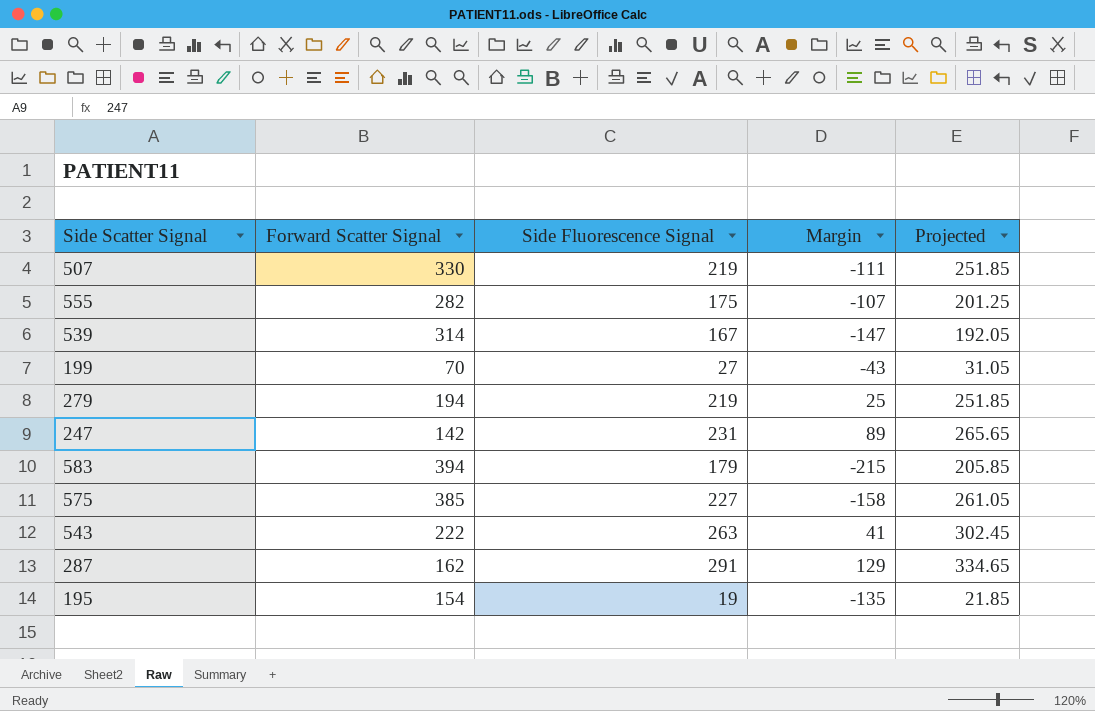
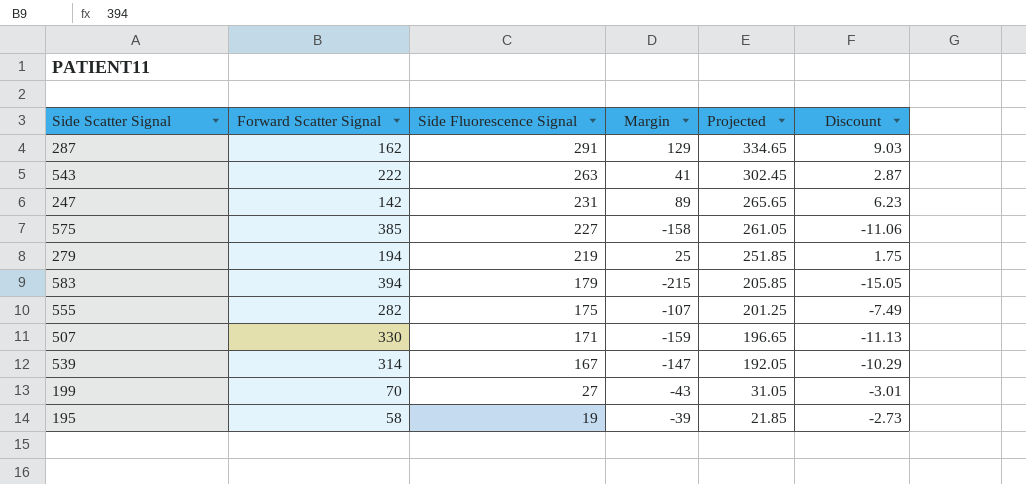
row order: none -> Side Fluorescence Signal descending
column Discount | formula: none -> [Margin] * 0.07
507 | Side Fluorescence Signal: 219 -> 171
507 | Margin: -111 -> -159
507 | Projected: 251.85 -> 196.65
195 | Forward Scatter Signal: 154 -> 58
195 | Margin: -135 -> -39

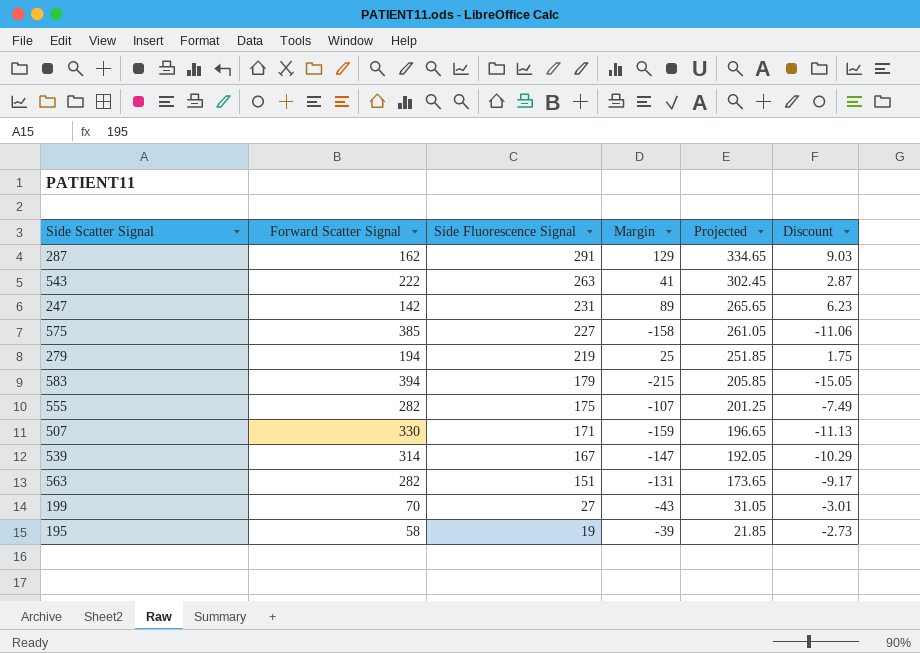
row 563: none -> 282 | 151 | -131 | 173.65 | -9.17

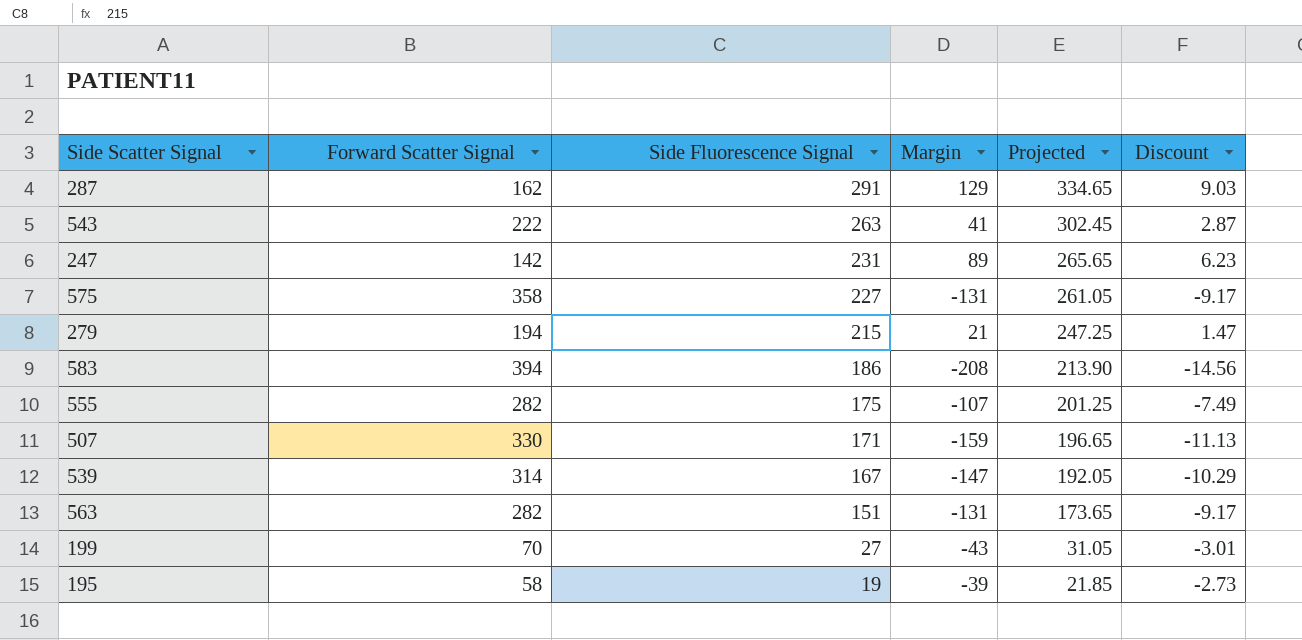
575 | Forward Scatter Signal: 385 -> 358
575 | Margin: -158 -> -131
575 | Discount: -11.06 -> -9.17
279 | Side Fluorescence Signal: 219 -> 215
279 | Margin: 25 -> 21
279 | Projected: 251.85 -> 247.25
279 | Discount: 1.75 -> 1.47
583 | Side Fluorescence Signal: 179 -> 186
583 | Margin: -215 -> -208
583 | Projected: 205.85 -> 213.90
583 | Discount: -15.05 -> -14.56

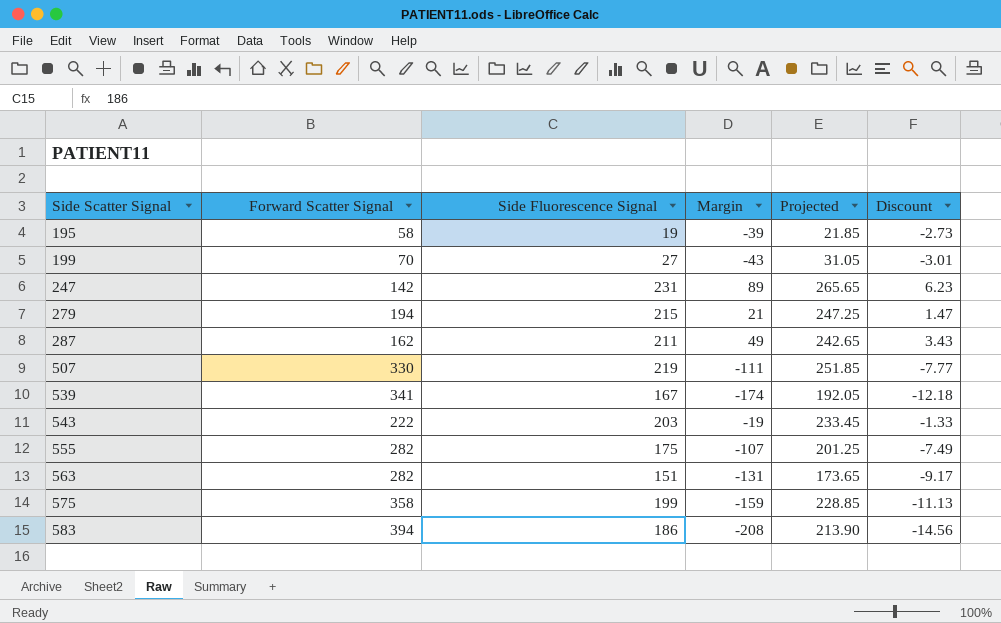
row order: Side Fluorescence Signal descending -> Side Scatter Signal ascending
287 | Side Fluorescence Signal: 291 -> 211
287 | Margin: 129 -> 49
287 | Projected: 334.65 -> 242.65
287 | Discount: 9.03 -> 3.43
507 | Side Fluorescence Signal: 171 -> 219
507 | Margin: -159 -> -111
507 | Projected: 196.65 -> 251.85
507 | Discount: -11.13 -> -7.77
539 | Forward Scatter Signal: 314 -> 341
539 | Margin: -147 -> -174
539 | Discount: -10.29 -> -12.18
543 | Side Fluorescence Signal: 263 -> 203
543 | Margin: 41 -> -19
543 | Projected: 302.45 -> 233.45
543 | Discount: 2.87 -> -1.33
575 | Side Fluorescence Signal: 227 -> 199
575 | Margin: -131 -> -159
575 | Projected: 261.05 -> 228.85
575 | Discount: -9.17 -> -11.13

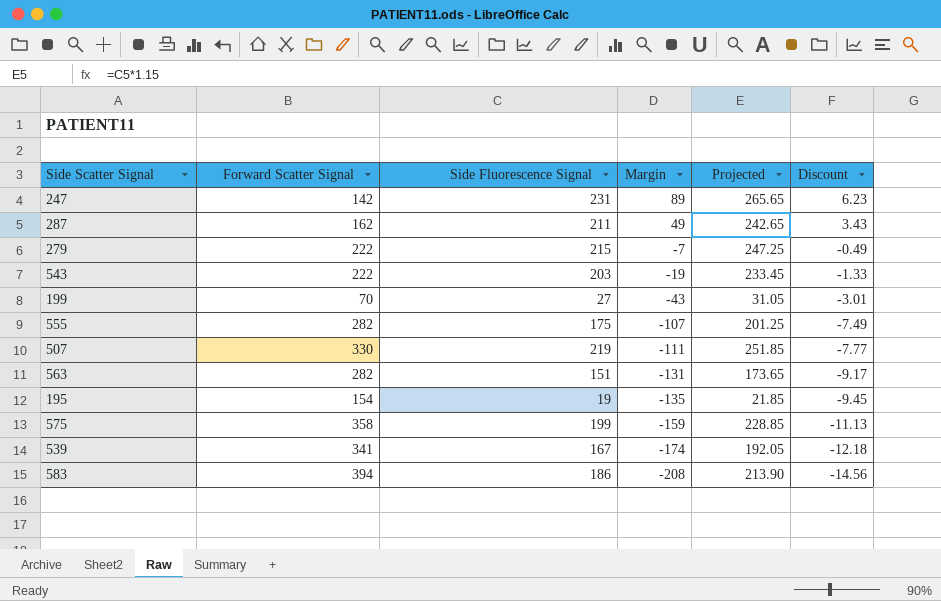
row order: Side Scatter Signal ascending -> Margin descending
279 | Forward Scatter Signal: 194 -> 222
279 | Margin: 21 -> -7
279 | Discount: 1.47 -> -0.49
195 | Forward Scatter Signal: 58 -> 154
195 | Margin: -39 -> -135
195 | Discount: -2.73 -> -9.45

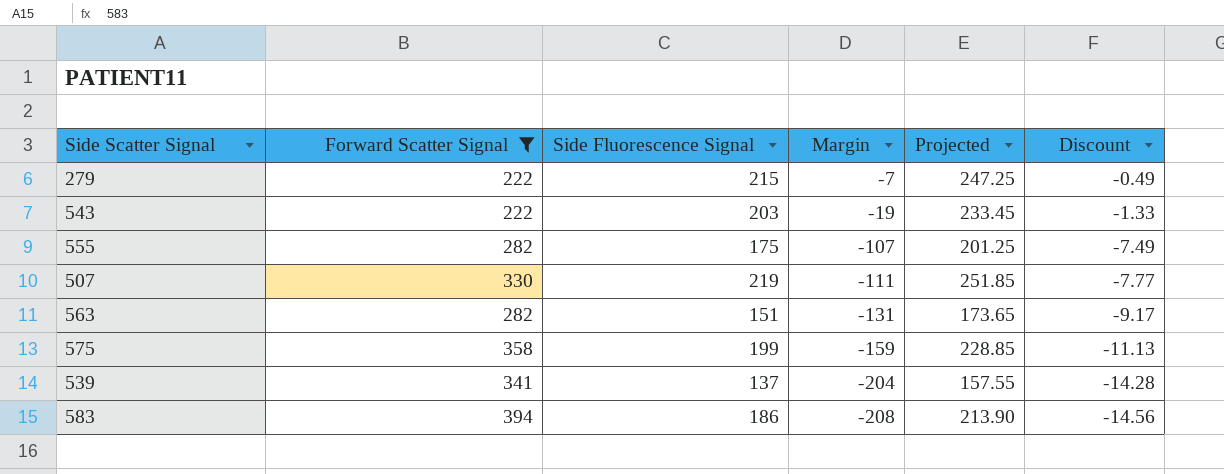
filter: none -> Forward Scatter Signal >= 222
539 | Side Fluorescence Signal: 167 -> 137
539 | Margin: -174 -> -204
539 | Projected: 192.05 -> 157.55
539 | Discount: -12.18 -> -14.28

